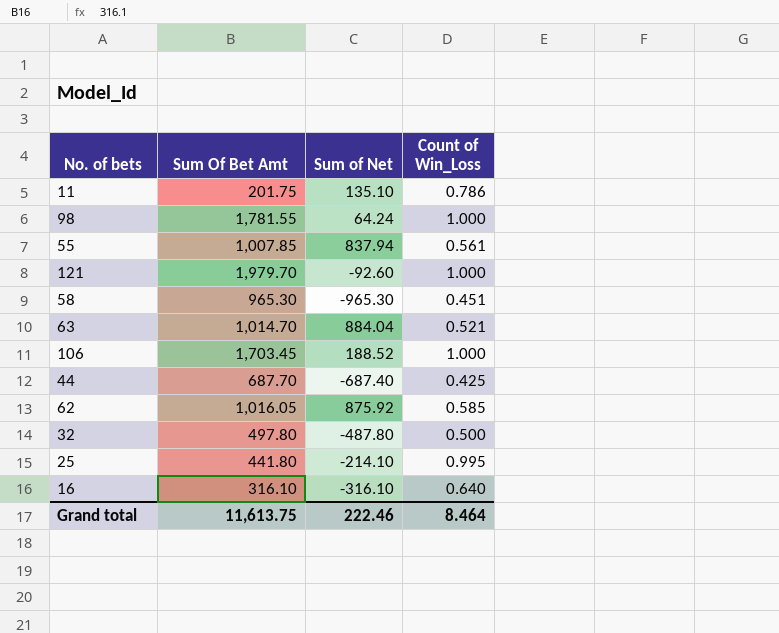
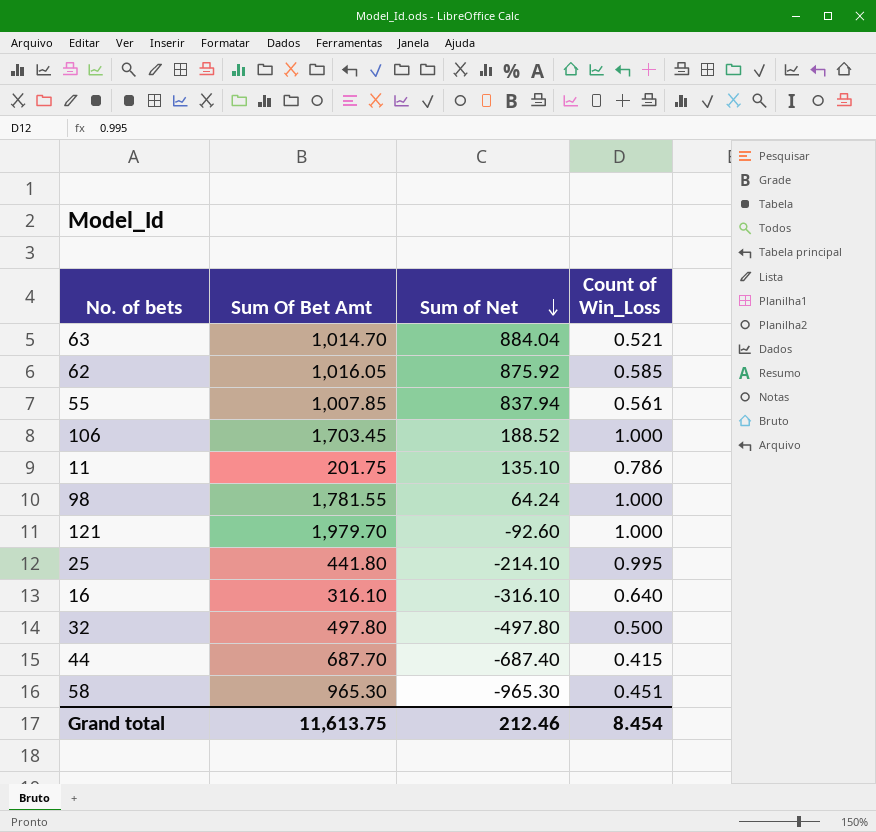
row order: none -> Sum of Net descending
32 | Sum of Net: -487.80 -> -497.80
44 | Count of Win_Loss: 0.425 -> 0.415
Grand total | Sum of Net: 222.46 -> 212.46
Grand total | Count of Win_Loss: 8.464 -> 8.454

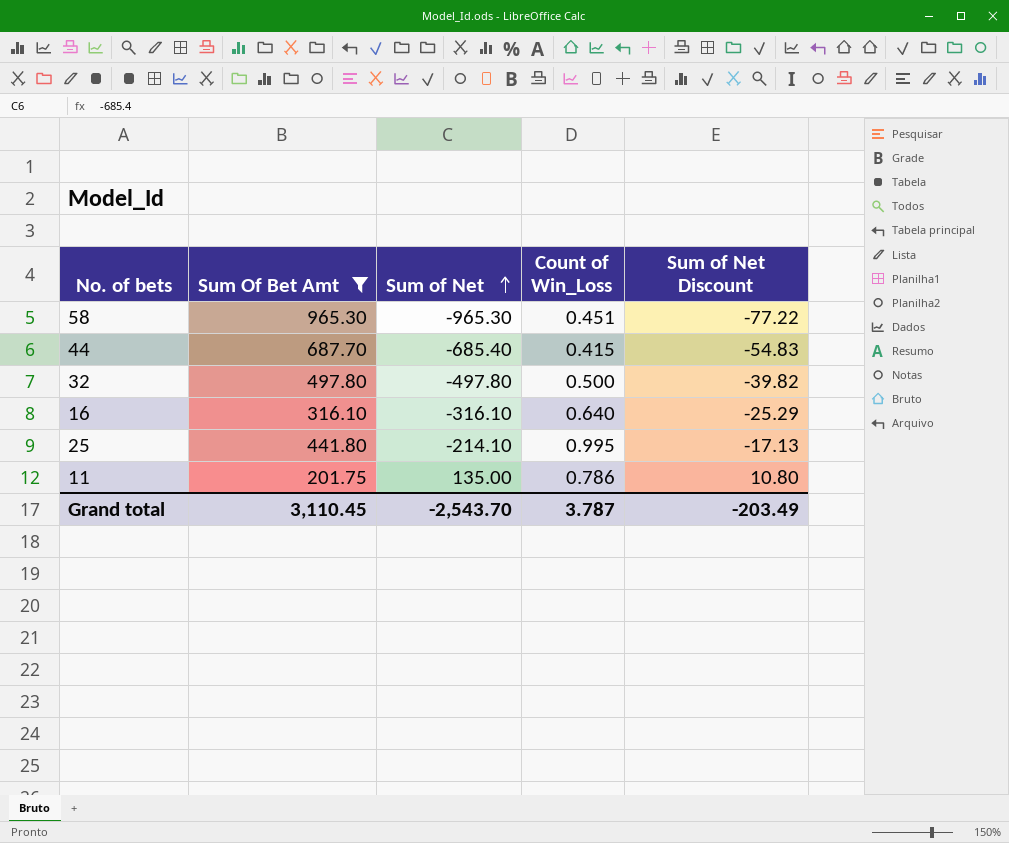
filter: none -> Sum Of Bet Amt <= 965.30
row order: Sum of Net descending -> Sum of Net ascending
column Sum of Net Discount | formula: none -> [Sum of Net] * 0.08
44 | Sum of Net: -687.40 -> -685.40
11 | Sum of Net: 135.10 -> 135.00
Grand total | Sum Of Bet Amt: 11,613.75 -> 3,110.45
Grand total | Sum of Net: 212.46 -> -2,543.70
Grand total | Count of Win_Loss: 8.454 -> 3.787

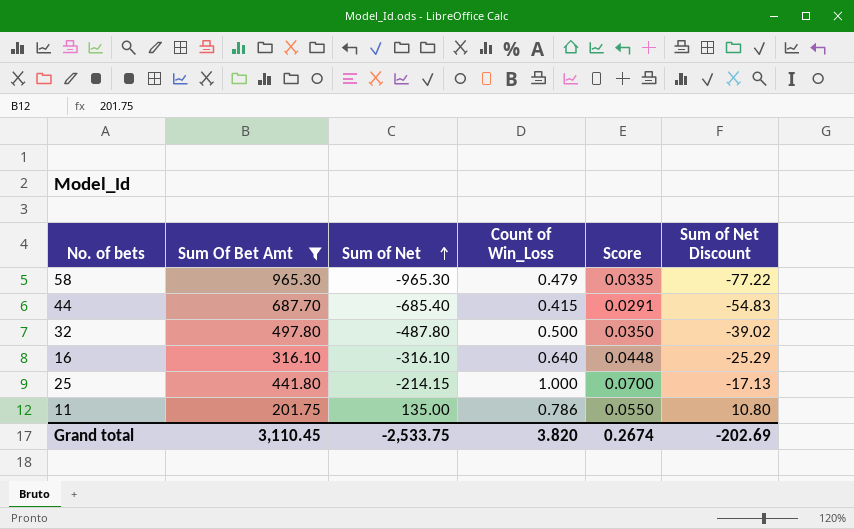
column Score | formula: none -> [Count of Win_Loss] * 0.07
58 | Count of Win_Loss: 0.451 -> 0.479
32 | Sum of Net: -497.80 -> -487.80
32 | Sum of Net Discount: -39.82 -> -39.02
25 | Sum of Net: -214.10 -> -214.15
25 | Count of Win_Loss: 0.995 -> 1.000
Grand total | Sum of Net: -2,543.70 -> -2,533.75
Grand total | Count of Win_Loss: 3.787 -> 3.820
Grand total | Sum of Net Discount: -203.49 -> -202.69

